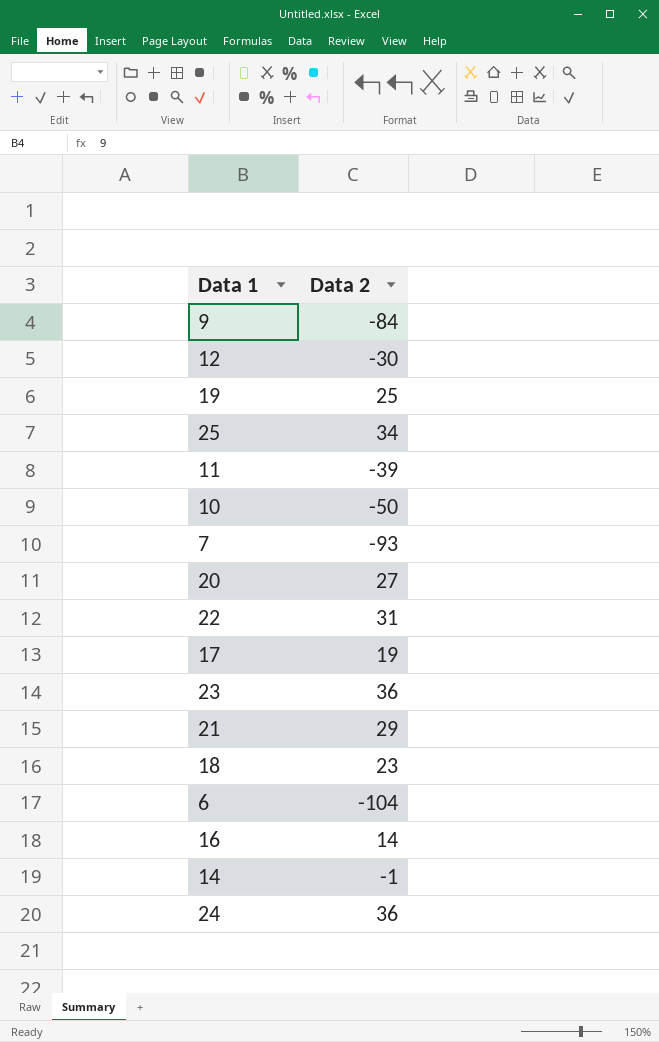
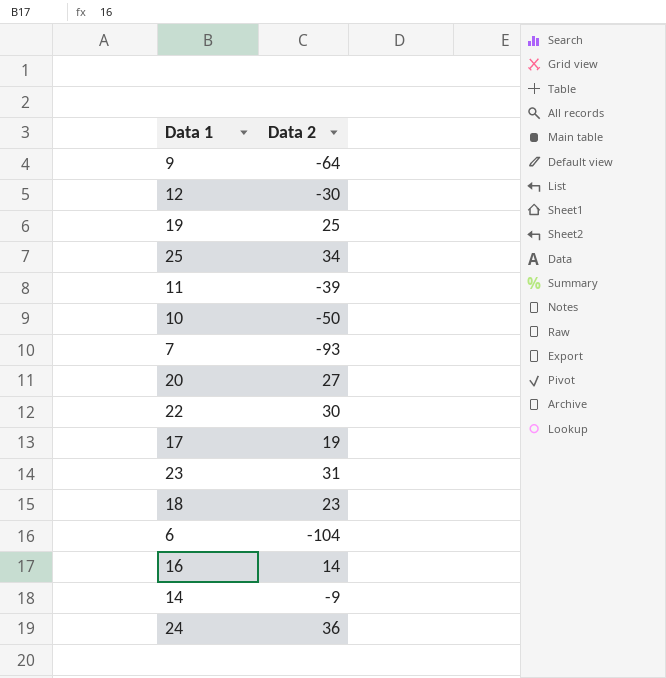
row 21: 29 -> none
9 | Data 2: -84 -> -64
22 | Data 2: 31 -> 30
23 | Data 2: 36 -> 31
14 | Data 2: -1 -> -9

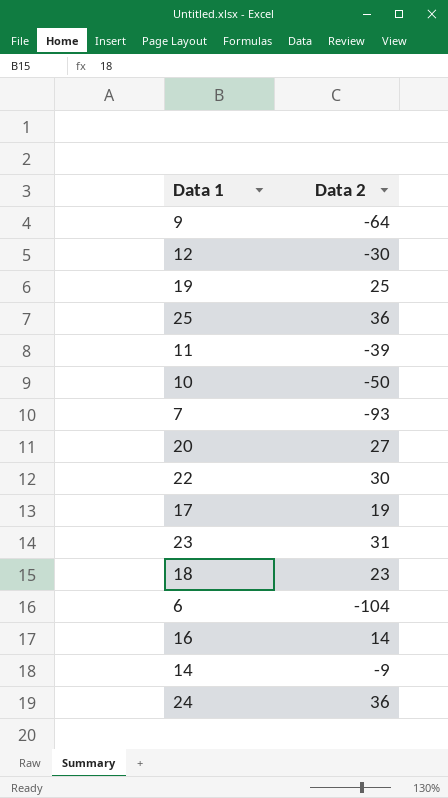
25 | Data 2: 34 -> 36

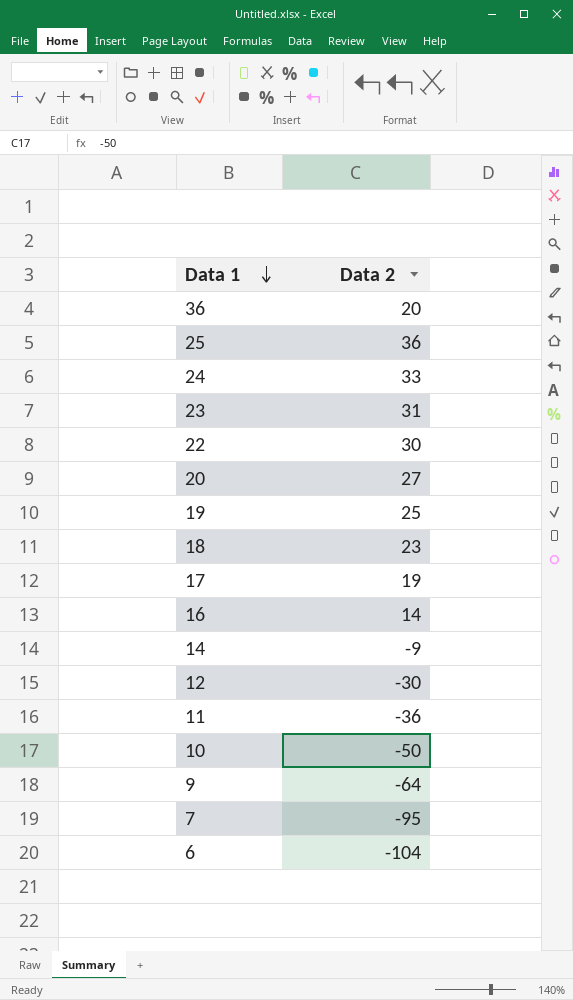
row order: none -> Data 1 descending
row 36: none -> 20
24 | Data 2: 36 -> 33
11 | Data 2: -39 -> -36
7 | Data 2: -93 -> -95

